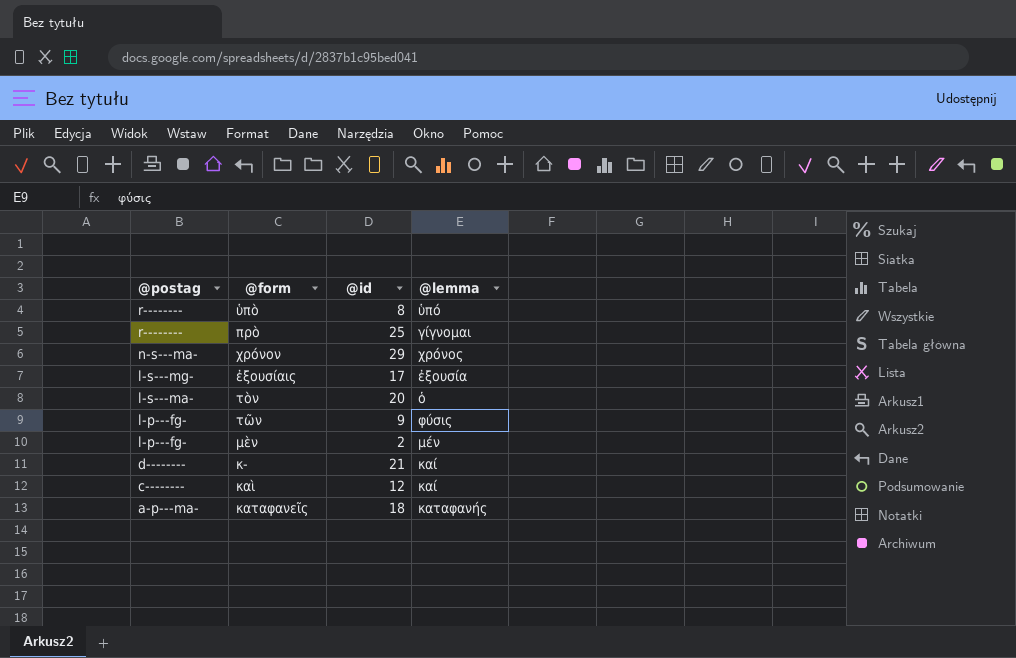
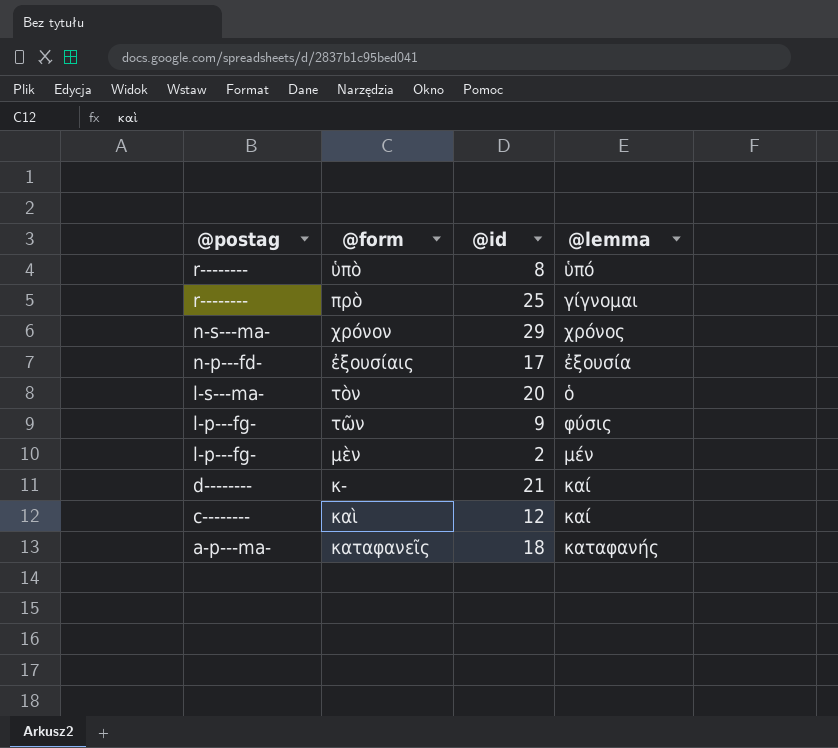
ἐξουσίαις | @postag: l-s---mg- -> n-p---fd-

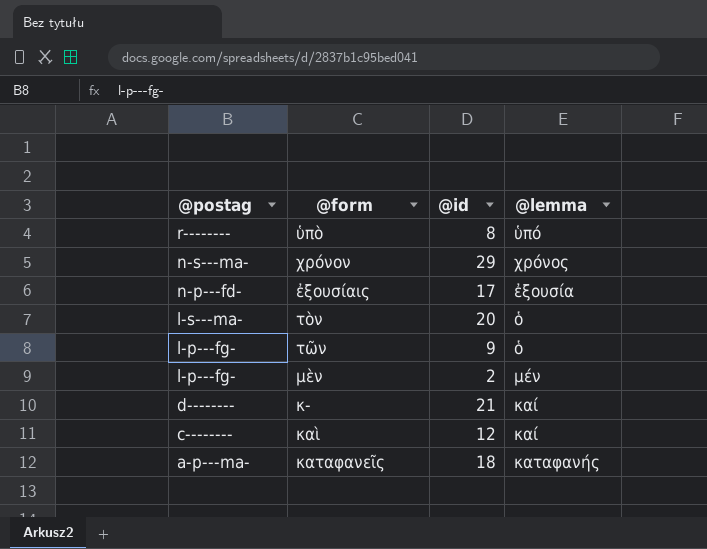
row πρὸ: r-------- | 25 | γίγνομαι -> none
τῶν | @lemma: φύσις -> ὁ

